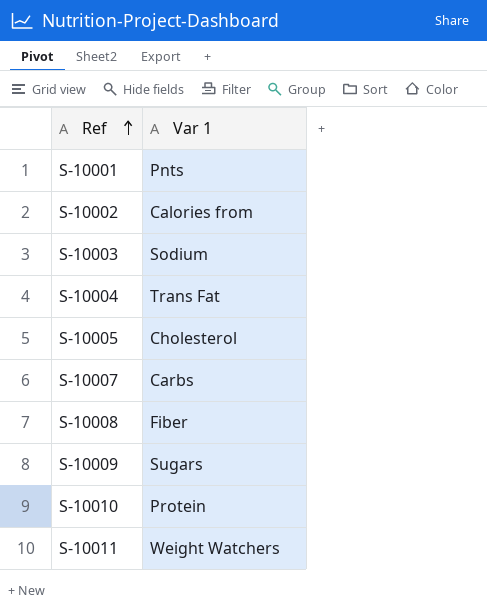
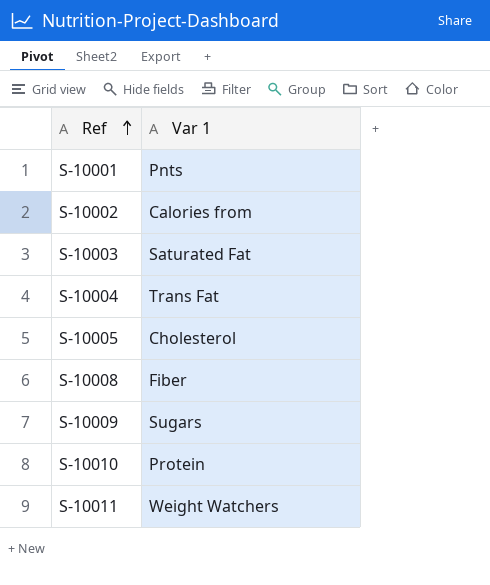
row S-10007: Carbs -> none
S-10003 | Var 1: Sodium -> Saturated Fat

